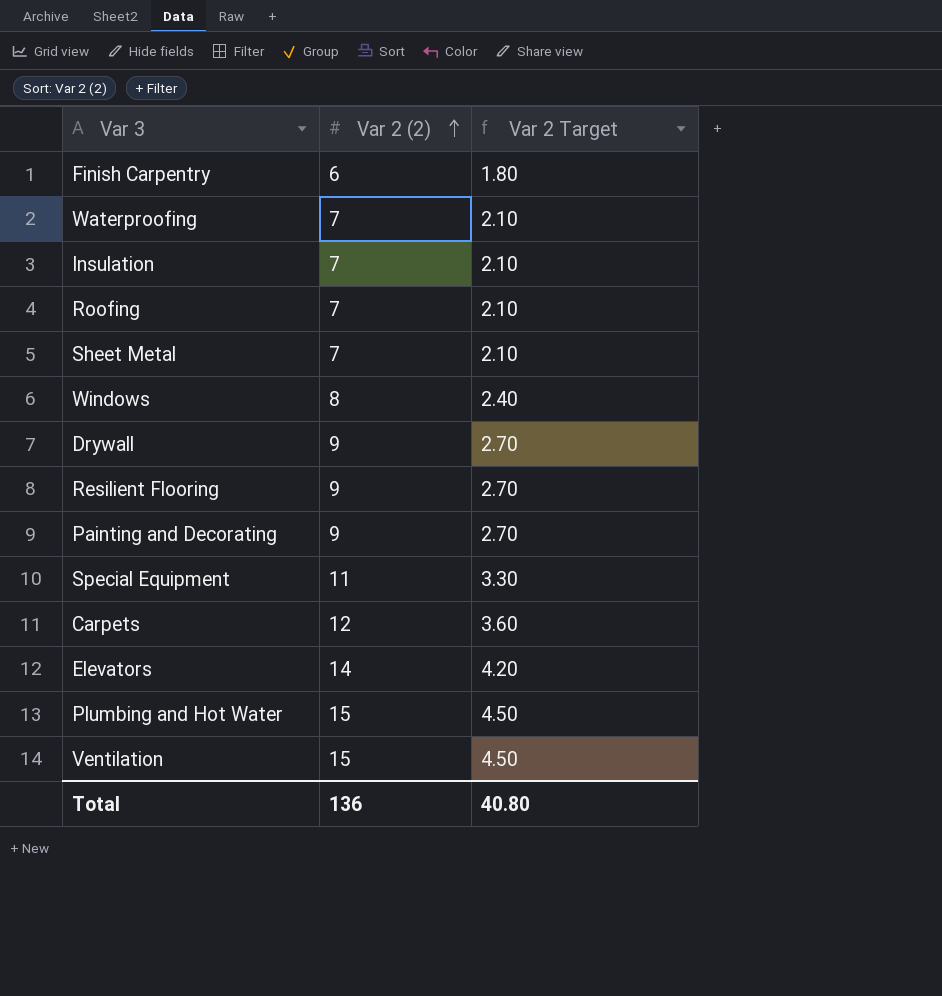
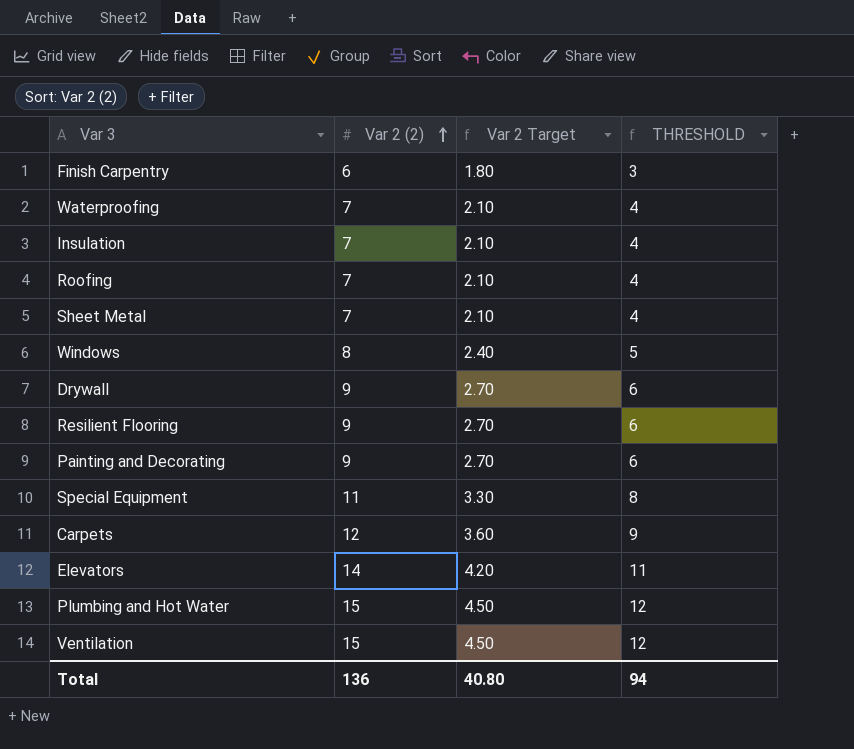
column THRESHOLD | formula: none -> [Var 2 (2)] - 3

